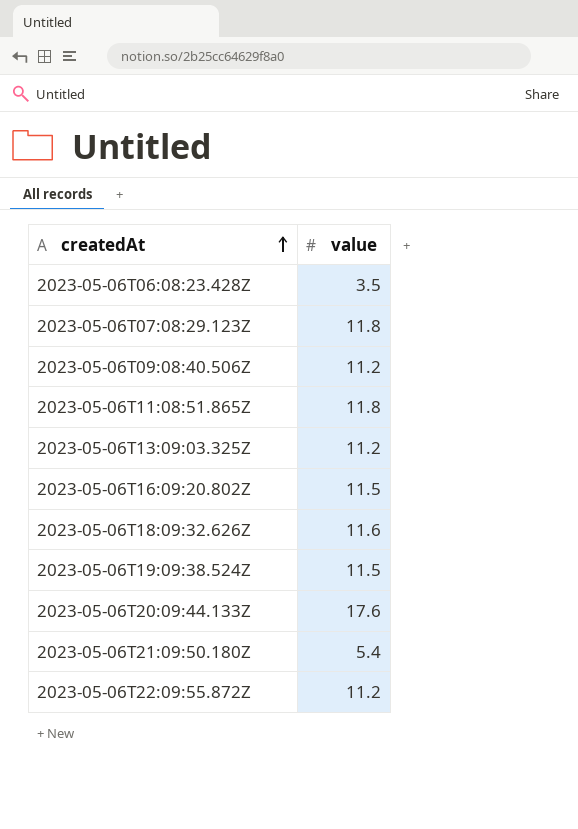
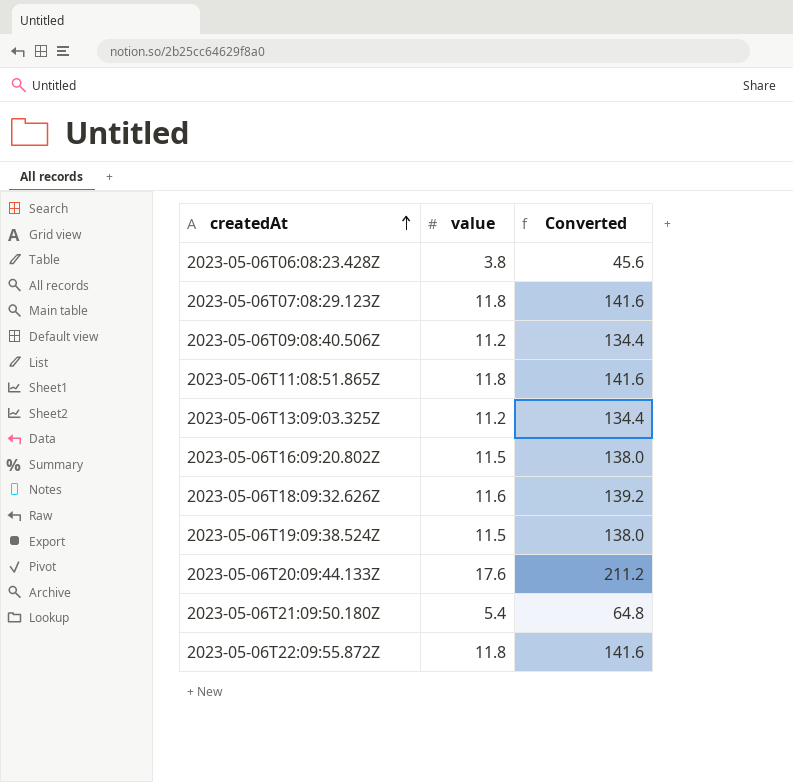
column Converted | formula: none -> [value] * 12
2023-05-06T06:08:23.428Z | value: 3.5 -> 3.8
2023-05-06T22:09:55.872Z | value: 11.2 -> 11.8

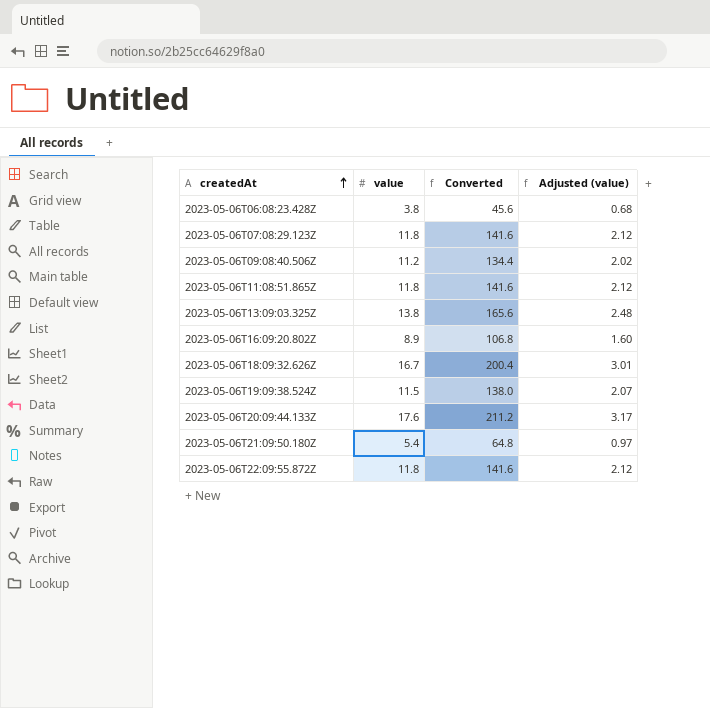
column Adjusted (value) | formula: none -> [value] * 0.18
2023-05-06T13:09:03.325Z | value: 11.2 -> 13.8
2023-05-06T13:09:03.325Z | Converted: 134.4 -> 165.6
2023-05-06T16:09:20.802Z | value: 11.5 -> 8.9
2023-05-06T16:09:20.802Z | Converted: 138.0 -> 106.8
2023-05-06T18:09:32.626Z | value: 11.6 -> 16.7
2023-05-06T18:09:32.626Z | Converted: 139.2 -> 200.4

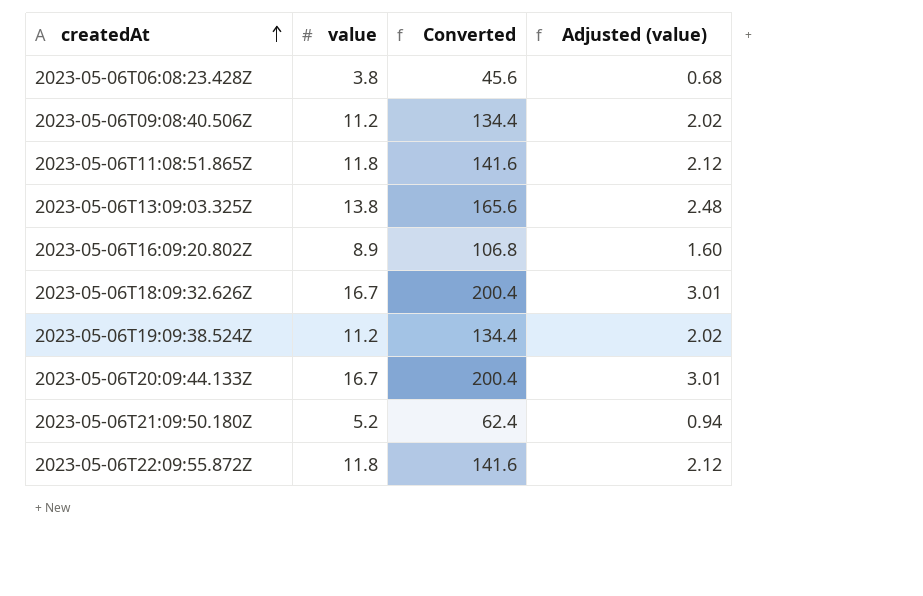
row 2023-05-06T07:08:29.123Z: 11.8 | 141.6 | 2.12 -> none
2023-05-06T19:09:38.524Z | value: 11.5 -> 11.2
2023-05-06T19:09:38.524Z | Converted: 138.0 -> 134.4
2023-05-06T19:09:38.524Z | Adjusted (value): 2.07 -> 2.02
2023-05-06T20:09:44.133Z | value: 17.6 -> 16.7
2023-05-06T20:09:44.133Z | Converted: 211.2 -> 200.4
2023-05-06T20:09:44.133Z | Adjusted (value): 3.17 -> 3.01
2023-05-06T21:09:50.180Z | value: 5.4 -> 5.2
2023-05-06T21:09:50.180Z | Converted: 64.8 -> 62.4
2023-05-06T21:09:50.180Z | Adjusted (value): 0.97 -> 0.94

